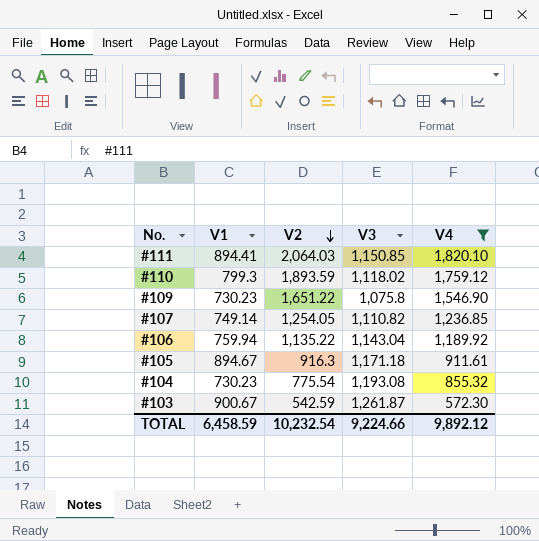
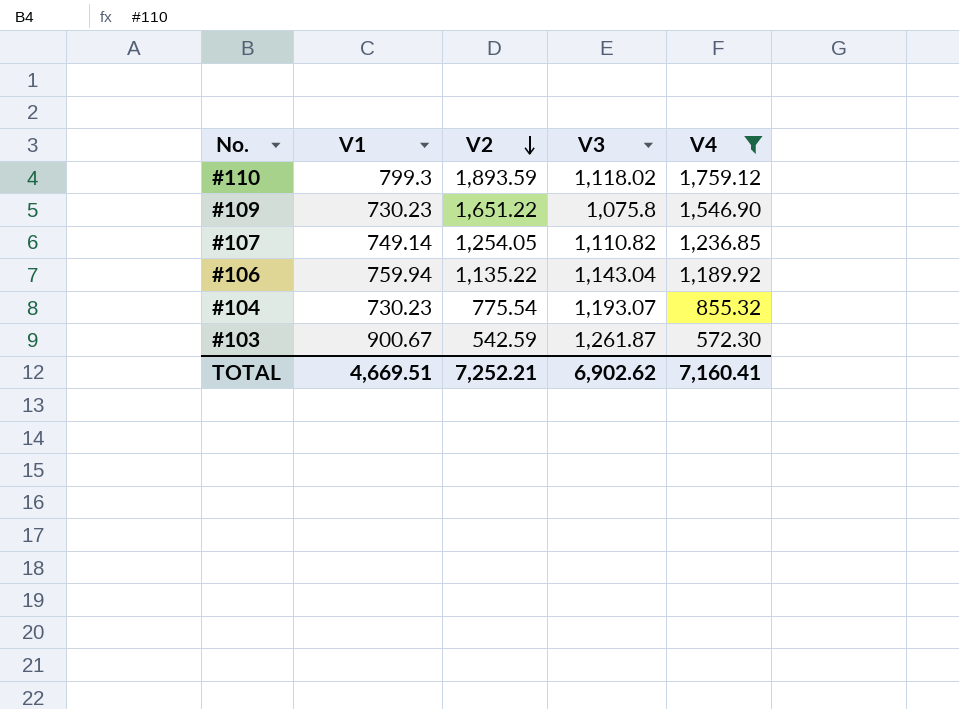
row #111: 894.41 | 2,064.03 | 1,150.85 | 1,820.10 -> none
row #105: 894.67 | 916.3 | 1,171.18 | 911.61 -> none
#104 | V3: 1,193.08 -> 1,193.07
TOTAL | V1: 6,458.59 -> 4,669.51
TOTAL | V2: 10,232.54 -> 7,252.21
TOTAL | V3: 9,224.66 -> 6,902.62
TOTAL | V4: 9,892.12 -> 7,160.41

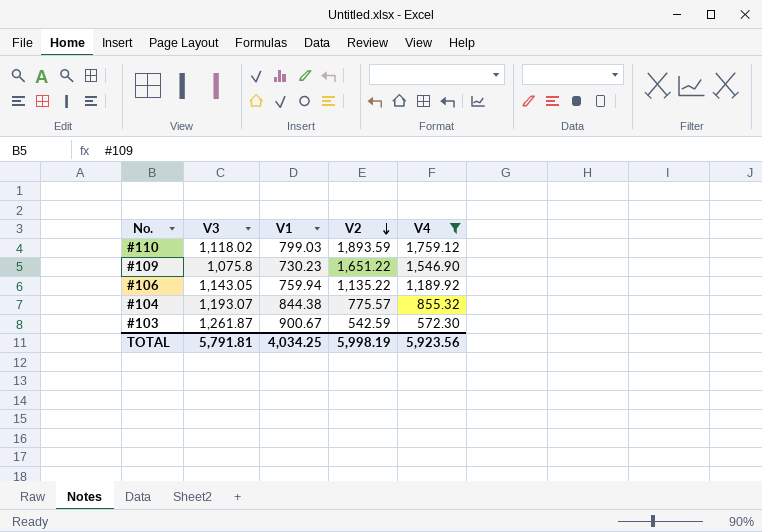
column V3 | position: 4 -> 2
row #107: 749.14 | 1,254.05 | 1,110.82 | 1,236.85 -> none
#110 | V1: 799.3 -> 799.03
#106 | V3: 1,143.04 -> 1,143.05
#104 | V1: 730.23 -> 844.38
#104 | V2: 775.54 -> 775.57
TOTAL | V3: 6,902.62 -> 5,791.81
TOTAL | V1: 4,669.51 -> 4,034.25
TOTAL | V2: 7,252.21 -> 5,998.19
TOTAL | V4: 7,160.41 -> 5,923.56

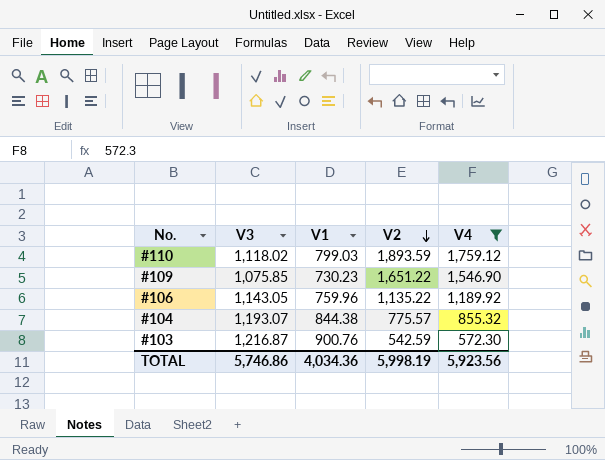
#109 | V3: 1,075.8 -> 1,075.85
#106 | V1: 759.94 -> 759.96
#103 | V3: 1,261.87 -> 1,216.87
#103 | V1: 900.67 -> 900.76
TOTAL | V3: 5,791.81 -> 5,746.86
TOTAL | V1: 4,034.25 -> 4,034.36

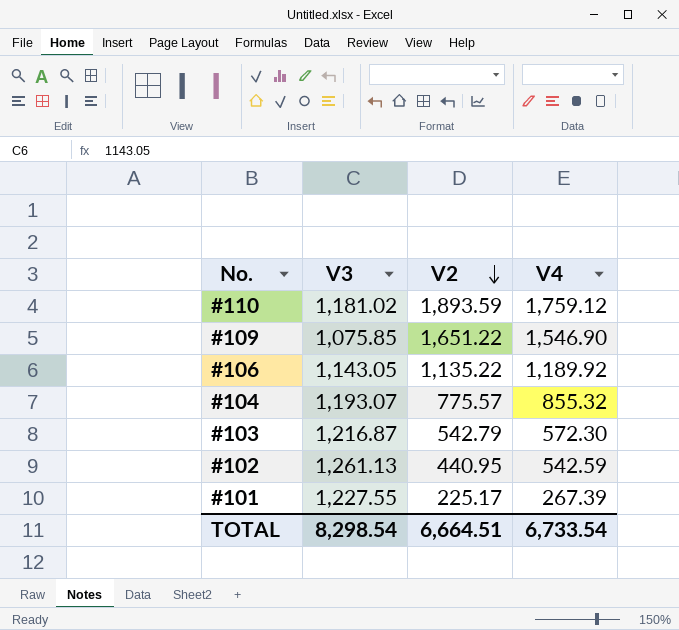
filter: V4 >= 572.30 -> none
column V1 | position: 3 -> none
#110 | V3: 1,118.02 -> 1,181.02
#103 | V2: 542.59 -> 542.79
TOTAL | V3: 5,746.86 -> 8,298.54
TOTAL | V2: 5,998.19 -> 6,664.51
TOTAL | V4: 5,923.56 -> 6,733.54

